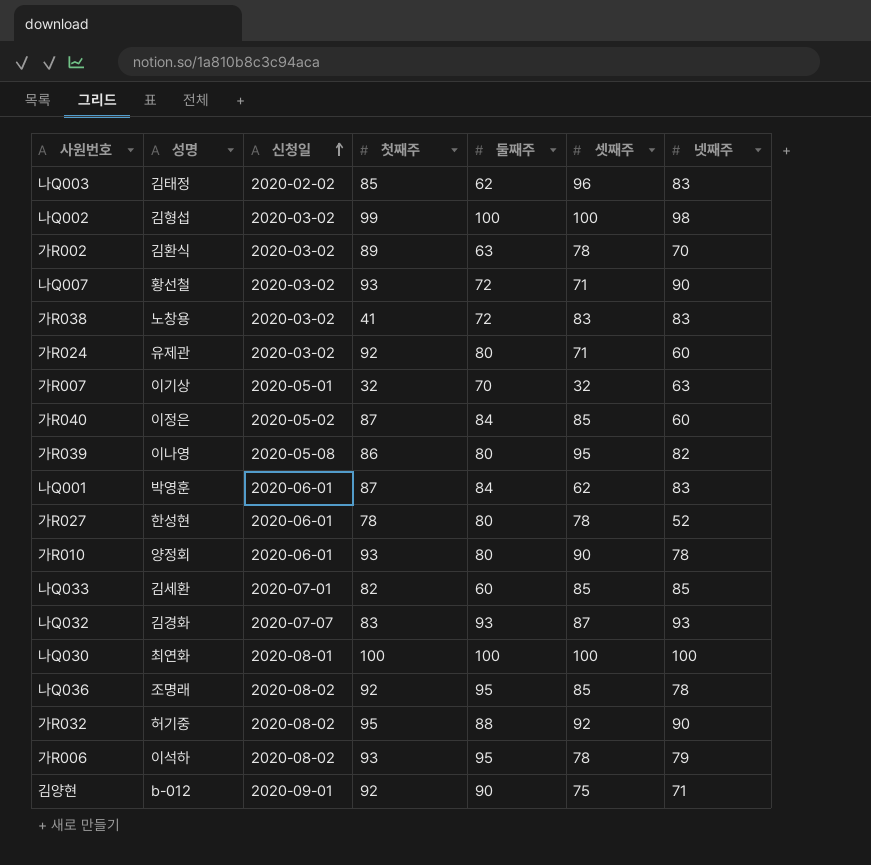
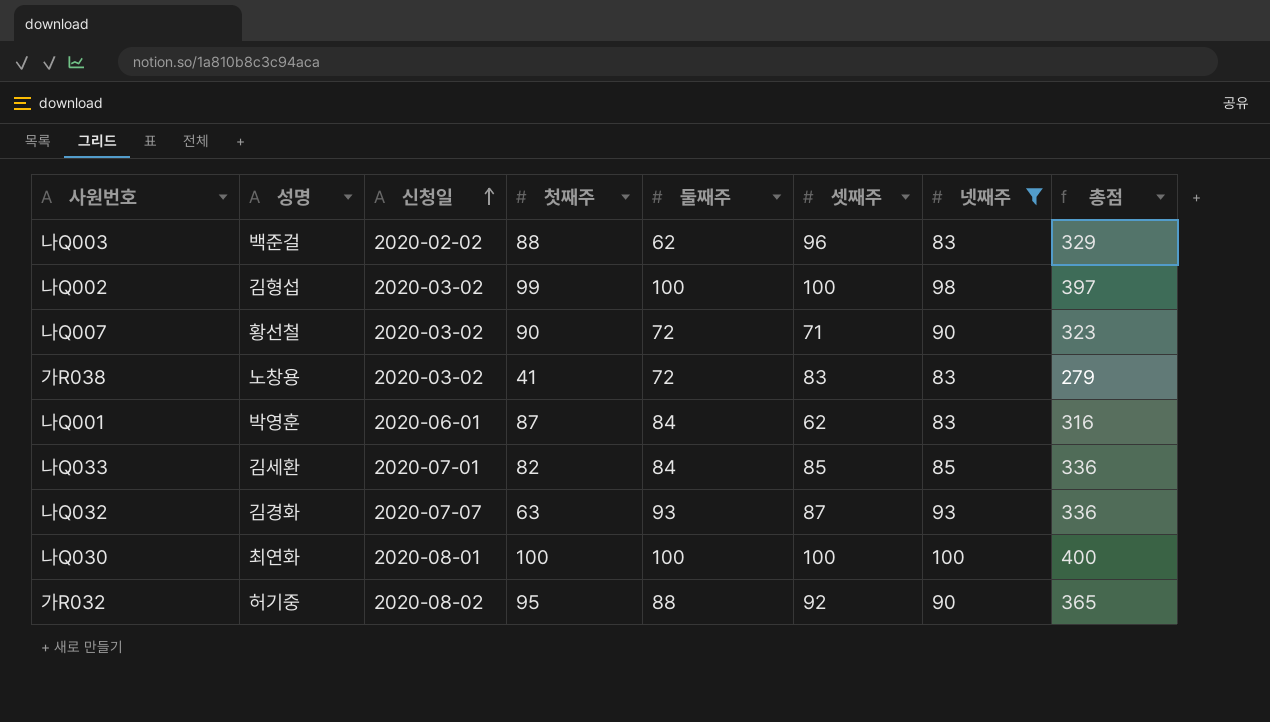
filter: none -> 넷째주 >= 83
column 총점 | formula: none -> [첫째주] + [둘째주] + [셋째주] + [넷째주]
나Q003 | 성명: 김태정 -> 백준걸
나Q003 | 첫째주: 85 -> 88
나Q007 | 첫째주: 93 -> 90
나Q033 | 둘째주: 60 -> 84
나Q032 | 첫째주: 83 -> 63

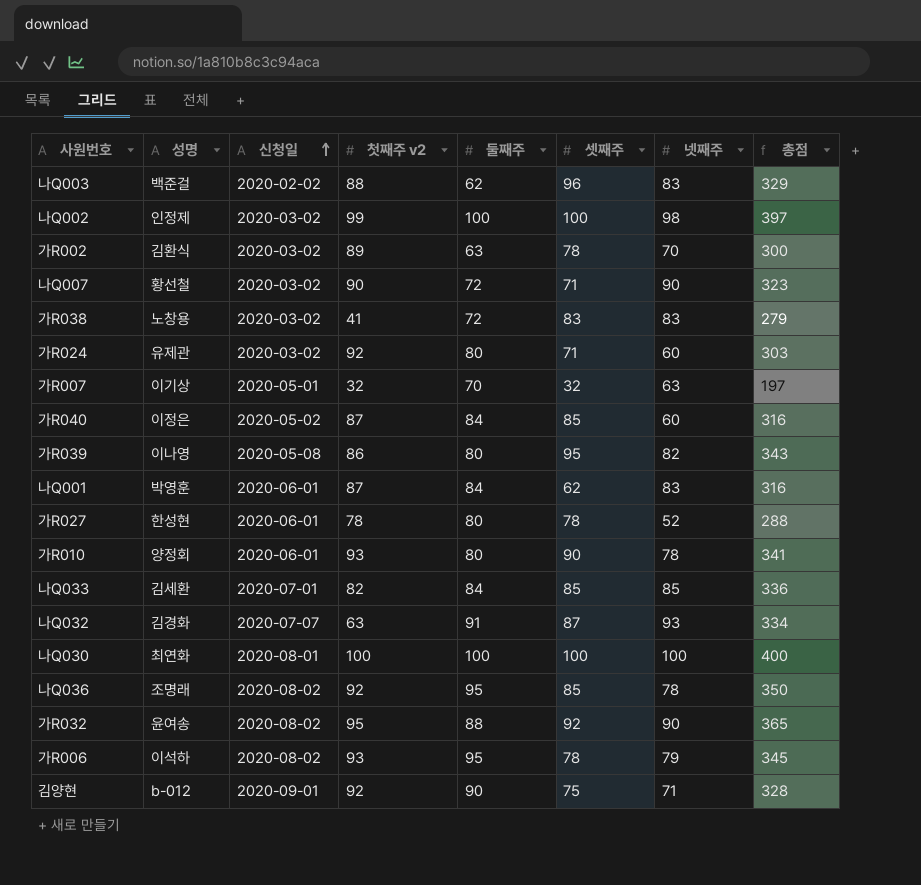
filter: 넷째주 >= 83 -> none
column name: 첫째주 -> 첫째주 v2
나Q002 | 성명: 김형섭 -> 인정제
나Q032 | 둘째주: 93 -> 91
나Q032 | 총점: 336 -> 334
가R032 | 성명: 허기중 -> 윤여송

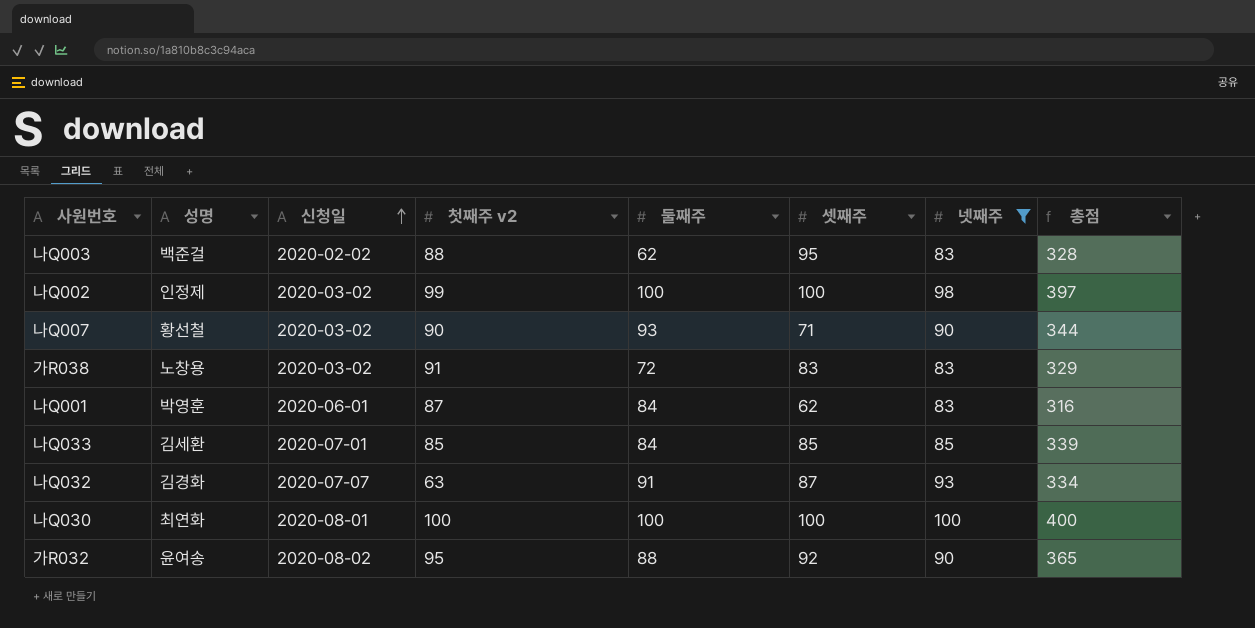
filter: none -> 넷째주 >= 83
나Q003 | 셋째주: 96 -> 95
나Q003 | 총점: 329 -> 328
나Q007 | 둘째주: 72 -> 93
나Q007 | 총점: 323 -> 344
가R038 | 첫째주 v2: 41 -> 91
가R038 | 총점: 279 -> 329
나Q033 | 첫째주 v2: 82 -> 85
나Q033 | 총점: 336 -> 339

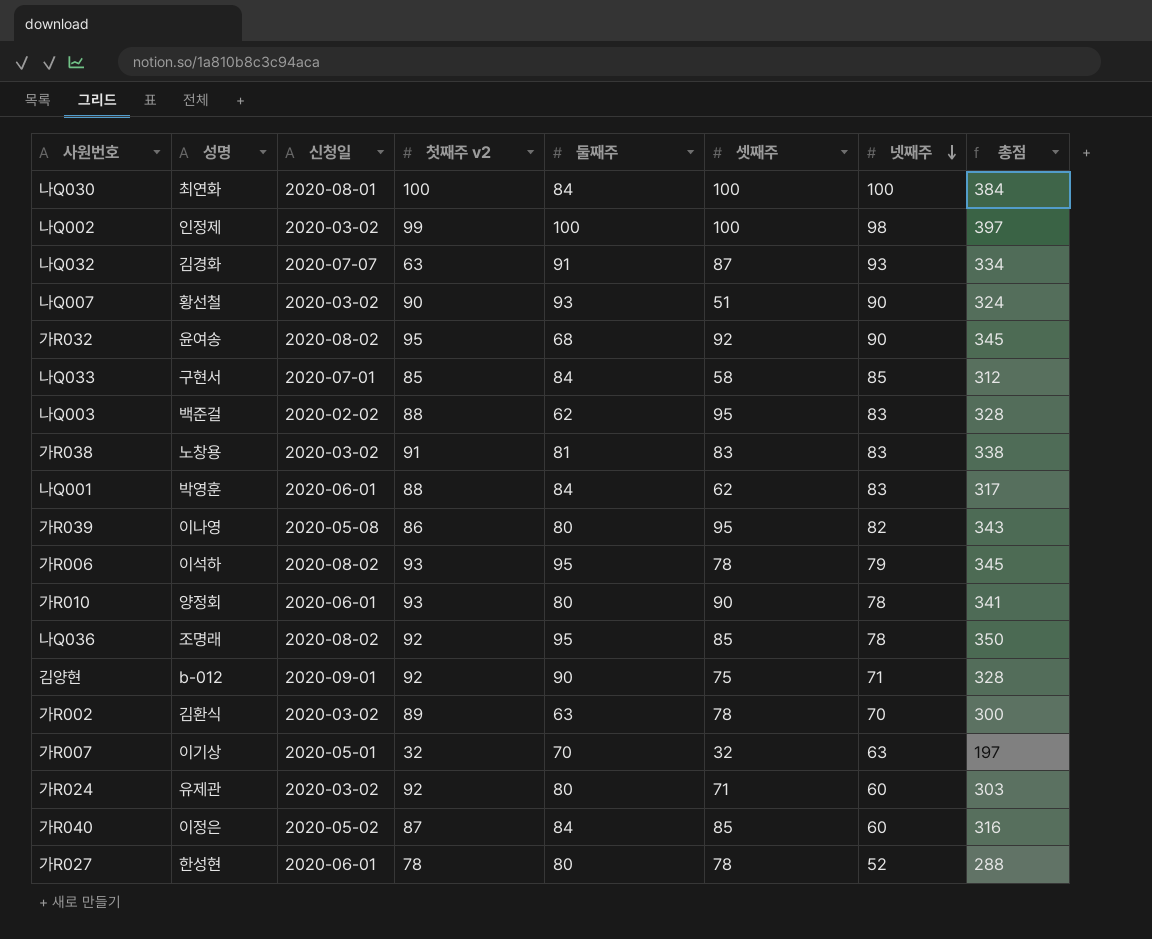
filter: 넷째주 >= 83 -> none
row order: 신청일 ascending -> 넷째주 descending
나Q030 | 둘째주: 100 -> 84
나Q030 | 총점: 400 -> 384
나Q007 | 셋째주: 71 -> 51
나Q007 | 총점: 344 -> 324
가R032 | 둘째주: 88 -> 68
가R032 | 총점: 365 -> 345
나Q033 | 성명: 김세환 -> 구현서
나Q033 | 셋째주: 85 -> 58
나Q033 | 총점: 339 -> 312
가R038 | 둘째주: 72 -> 81
가R038 | 총점: 329 -> 338
나Q001 | 첫째주 v2: 87 -> 88
나Q001 | 총점: 316 -> 317

